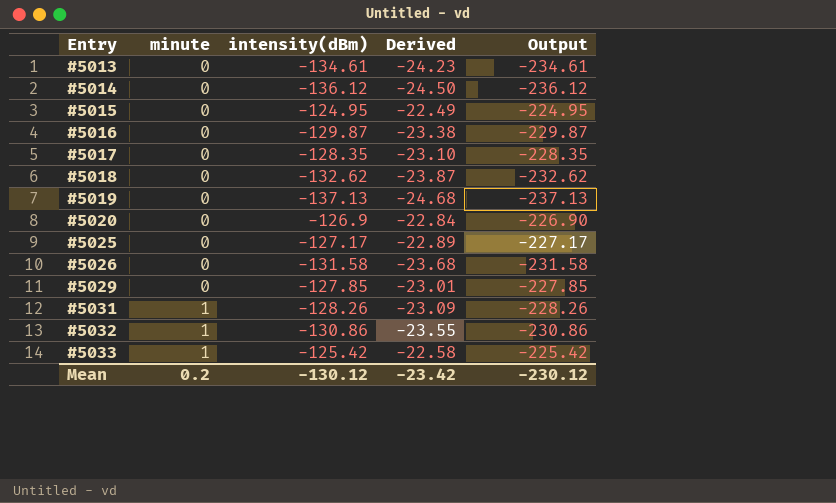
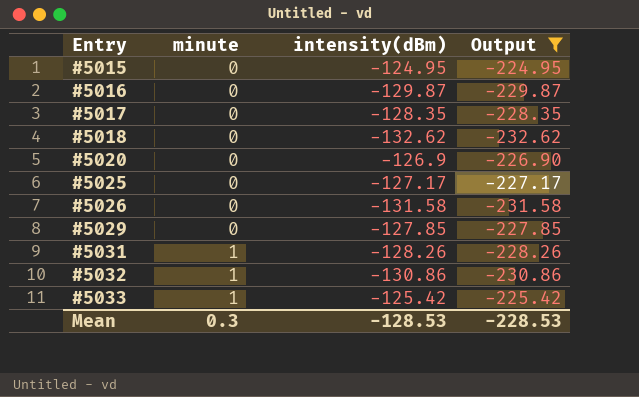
filter: none -> Output >= -232.62
column Derived | formula: [intensity(dBm)] * 0.18 -> none
Mean | minute: 0.2 -> 0.3
Mean | intensity(dBm): -130.12 -> -128.53
Mean | Output: -230.12 -> -228.53

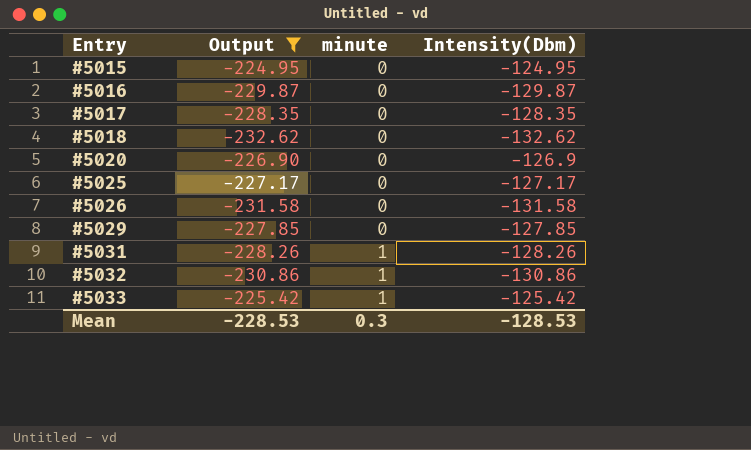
column Output | position: 4 -> 2
column name: intensity(dBm) -> Intensity(Dbm)

